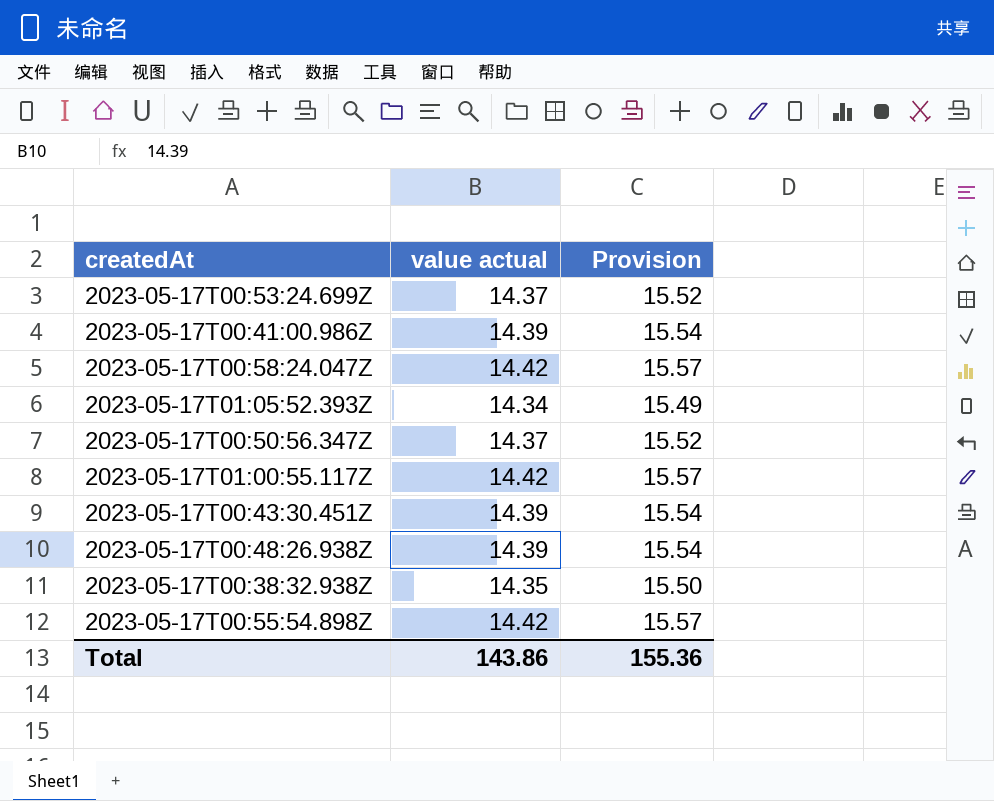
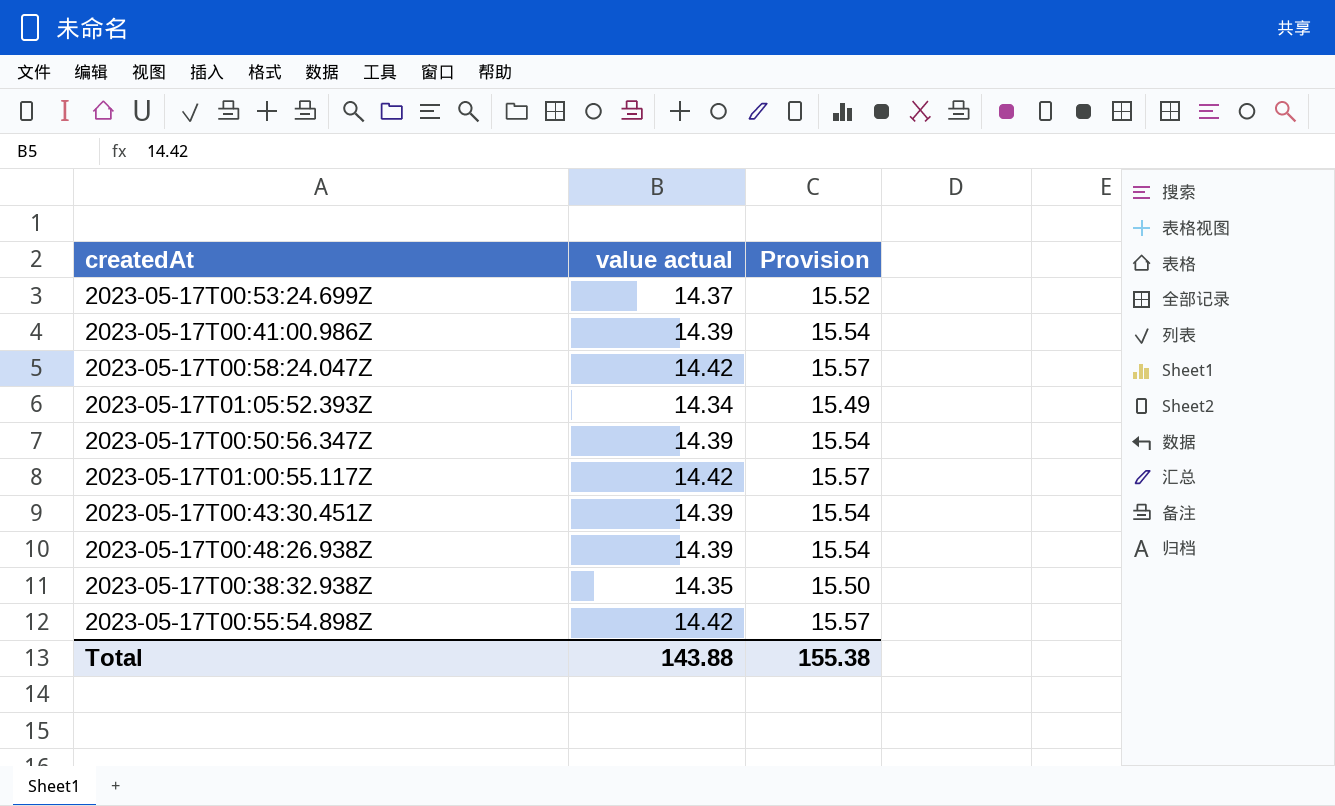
2023-05-17T00:50:56.347Z | value actual: 14.37 -> 14.39
2023-05-17T00:50:56.347Z | Provision: 15.52 -> 15.54
Total | value actual: 143.86 -> 143.88
Total | Provision: 155.36 -> 155.38

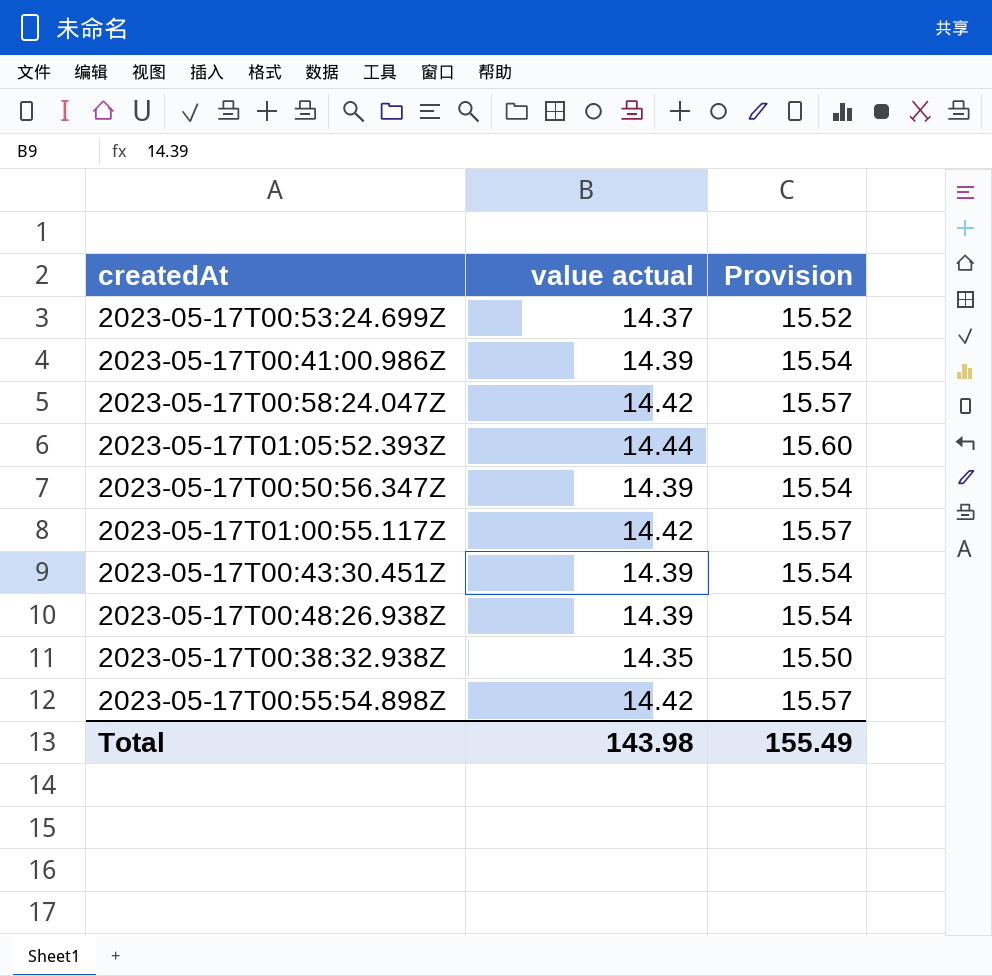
2023-05-17T01:05:52.393Z | value actual: 14.34 -> 14.44
2023-05-17T01:05:52.393Z | Provision: 15.49 -> 15.60
Total | value actual: 143.88 -> 143.98
Total | Provision: 155.38 -> 155.49

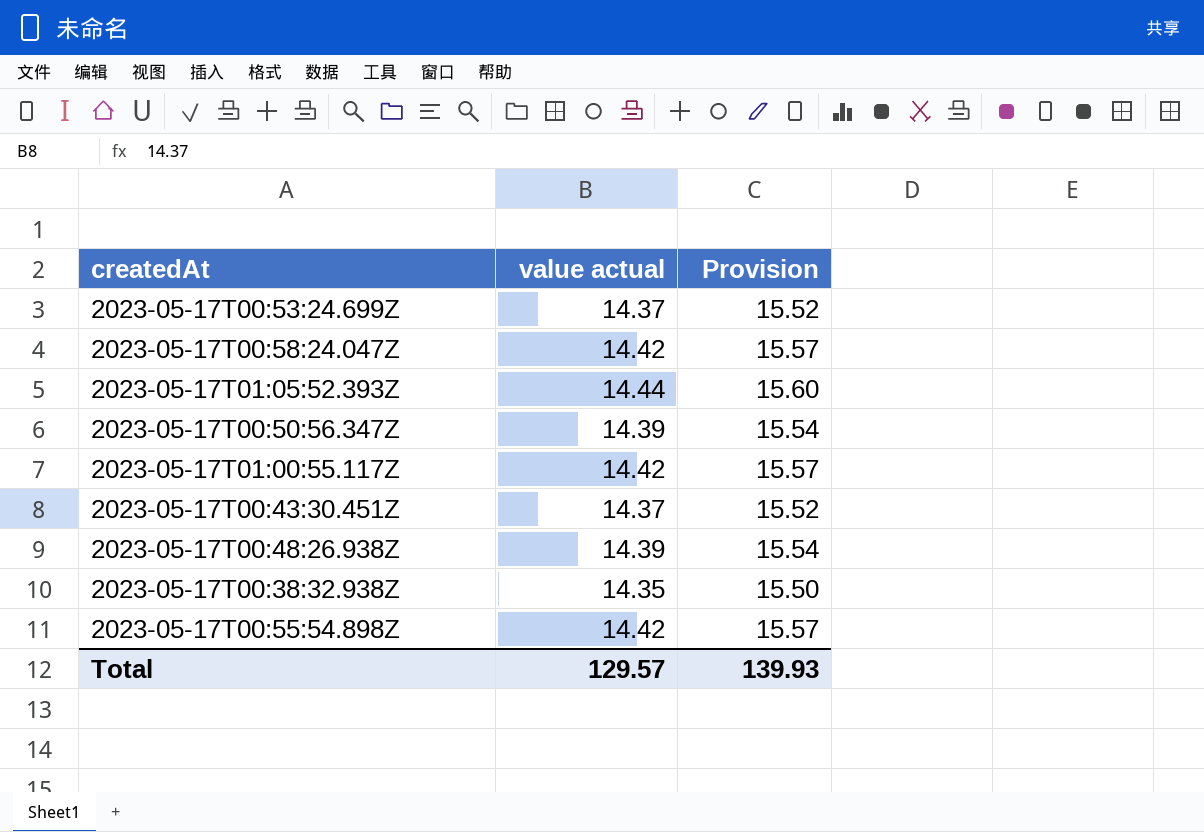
row 2023-05-17T00:41:00.986Z: 14.39 | 15.54 -> none
2023-05-17T00:43:30.451Z | value actual: 14.39 -> 14.37
2023-05-17T00:43:30.451Z | Provision: 15.54 -> 15.52
Total | value actual: 143.98 -> 129.57
Total | Provision: 155.49 -> 139.93

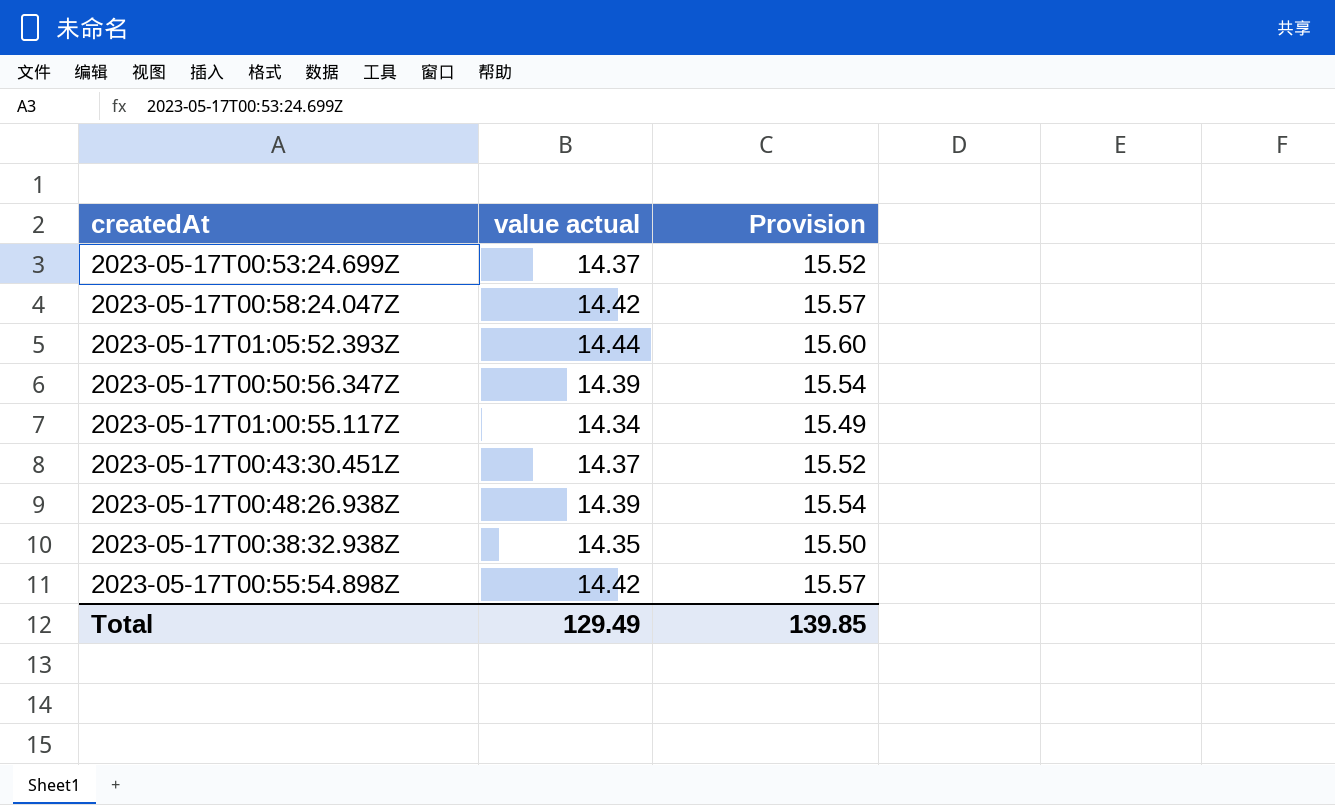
2023-05-17T01:00:55.117Z | value actual: 14.42 -> 14.34
2023-05-17T01:00:55.117Z | Provision: 15.57 -> 15.49
Total | value actual: 129.57 -> 129.49
Total | Provision: 139.93 -> 139.85

